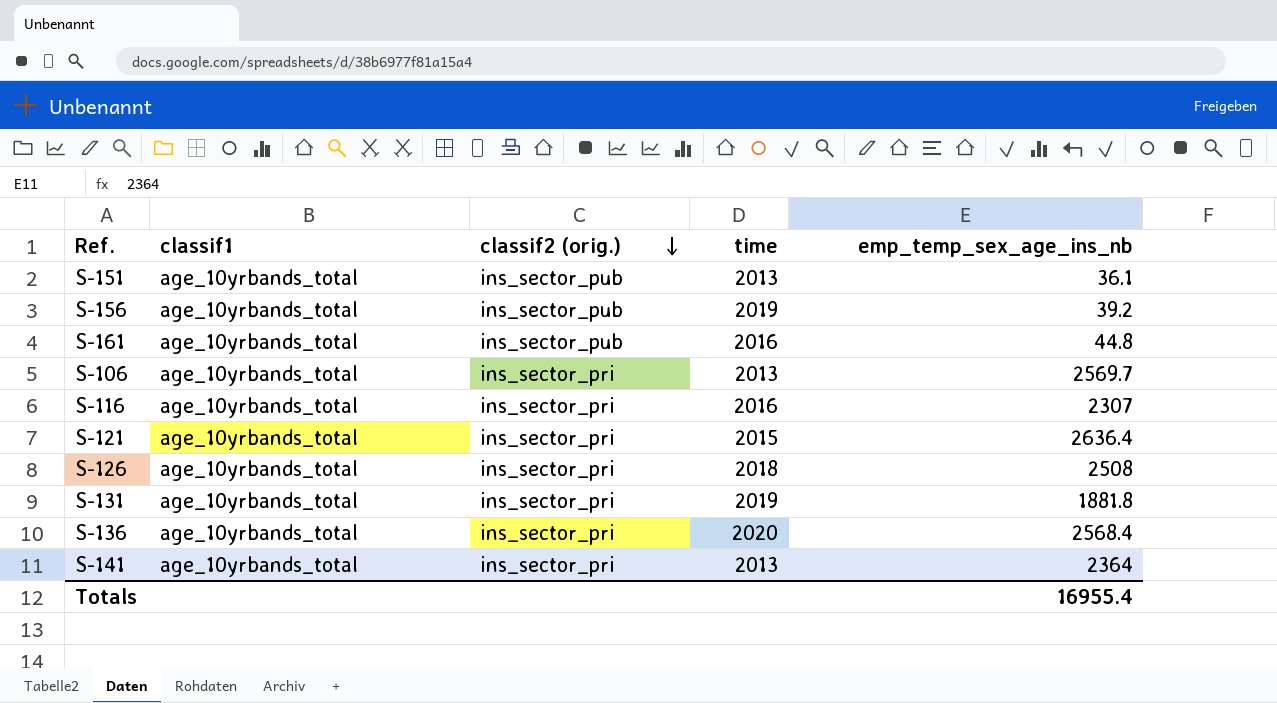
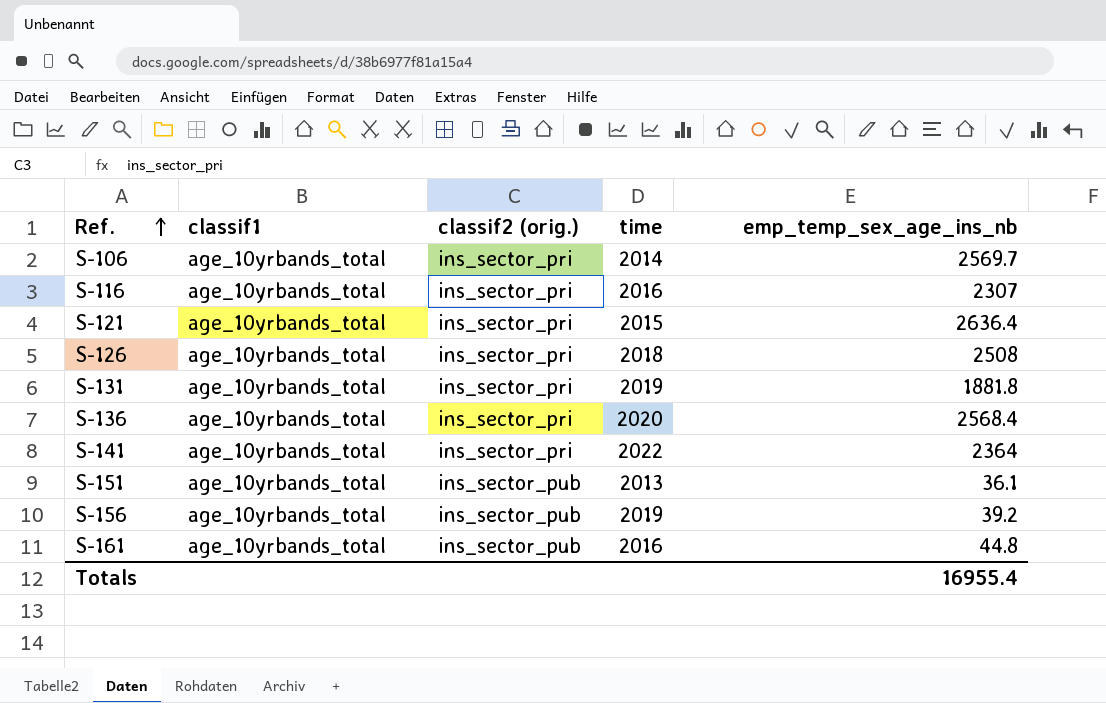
row order: classif2 (orig.) descending -> Ref. ascending
S-106 | time: 2013 -> 2014
S-141 | time: 2013 -> 2022

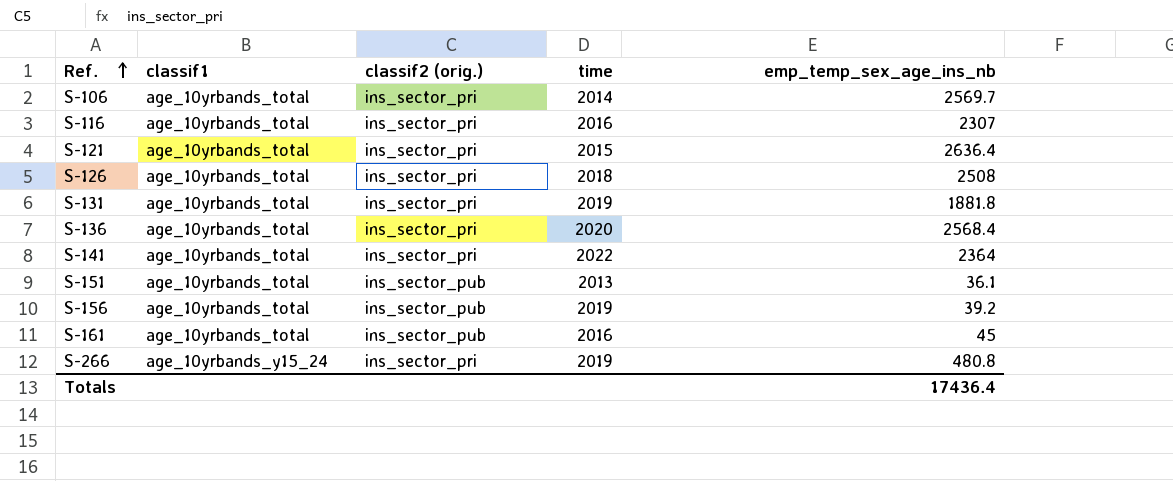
S-161 | emp_temp_sex_age_ins_nb: 44.8 -> 45
row S-266: none -> age_10yrbands_y15_24 | ins_sector_pri | 2019 | 480.8
Totals | emp_temp_sex_age_ins_nb: 16955.4 -> 17436.4

